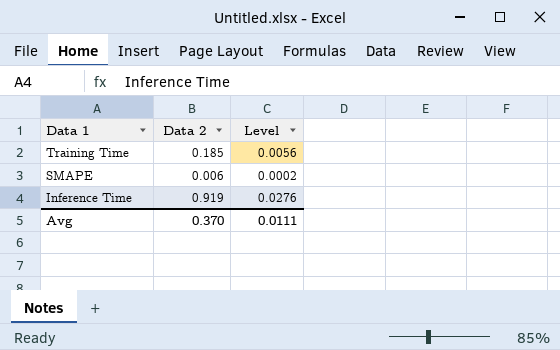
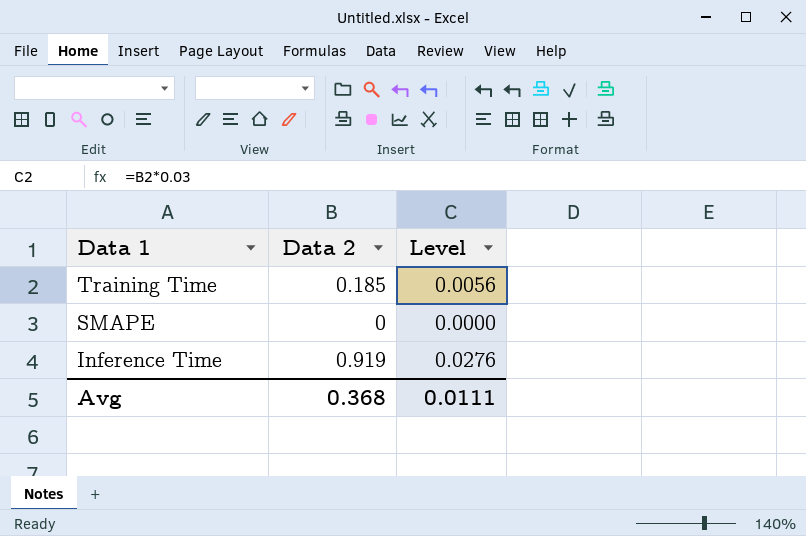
SMAPE | Data 2: 0.006 -> 0
SMAPE | Level: 0.0002 -> 0.0000
Avg | Data 2: 0.370 -> 0.368

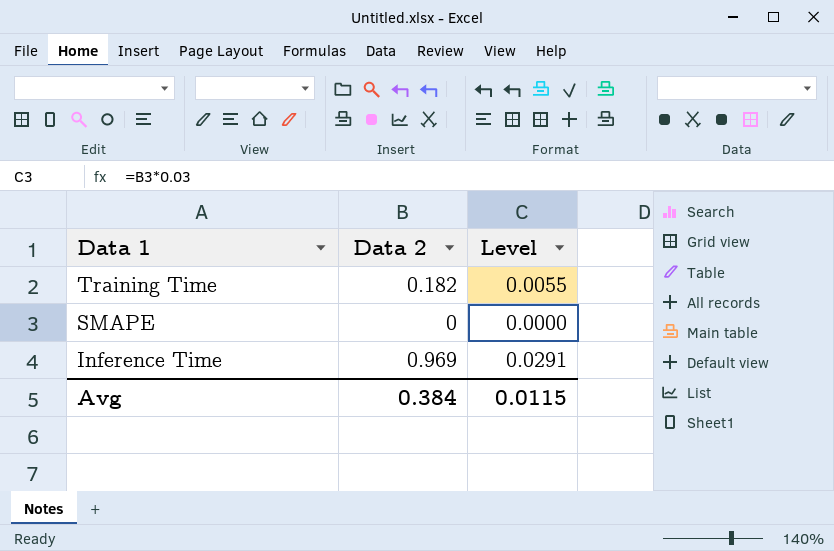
Training Time | Data 2: 0.185 -> 0.182
Training Time | Level: 0.0056 -> 0.0055
Inference Time | Data 2: 0.919 -> 0.969
Inference Time | Level: 0.0276 -> 0.0291
Avg | Data 2: 0.368 -> 0.384
Avg | Level: 0.0111 -> 0.0115

